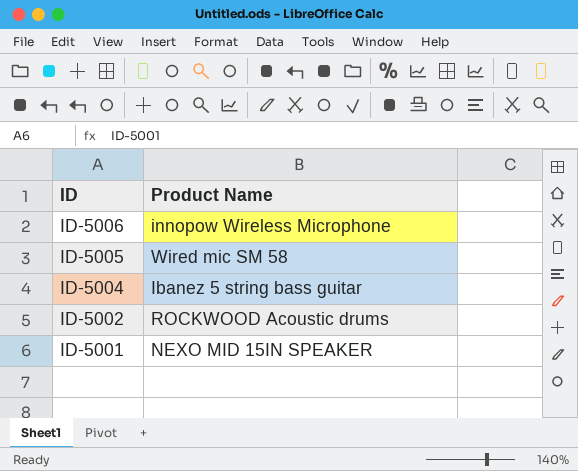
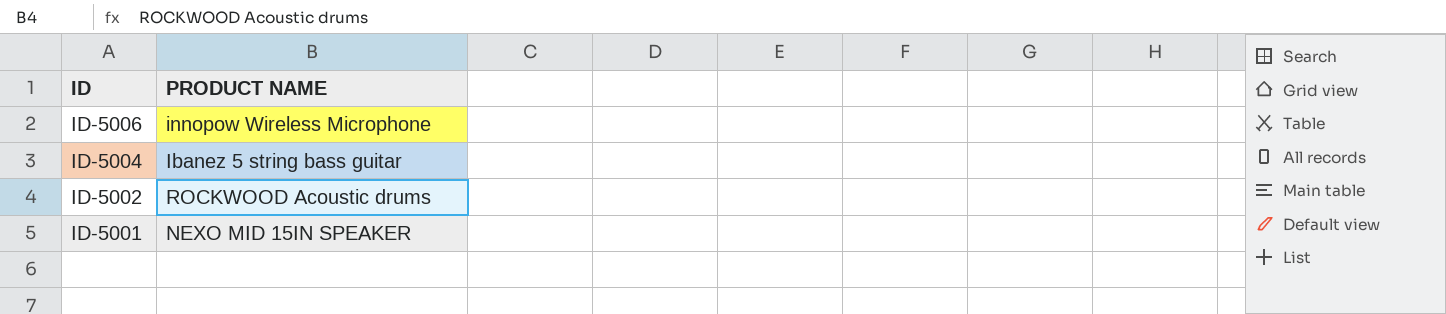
column name: Product Name -> PRODUCT NAME
row ID-5005: Wired mic SM 58 -> none

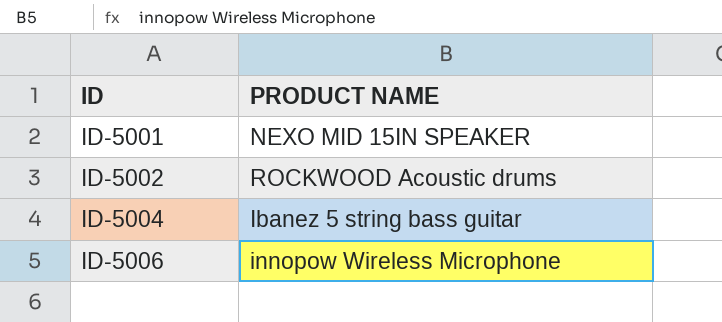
row order: ID descending -> ID ascending

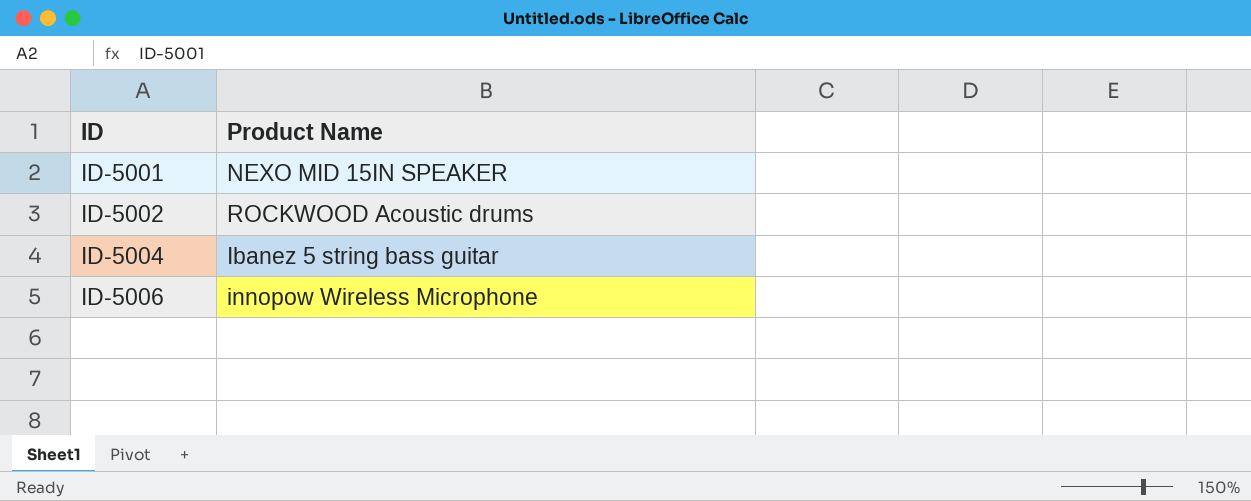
column name: PRODUCT NAME -> Product Name

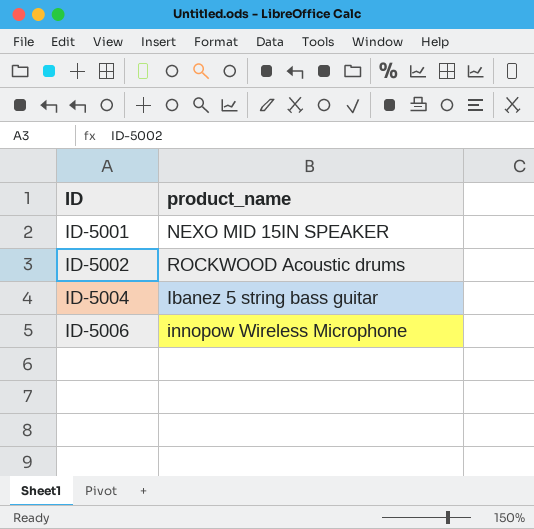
column name: Product Name -> product_name

